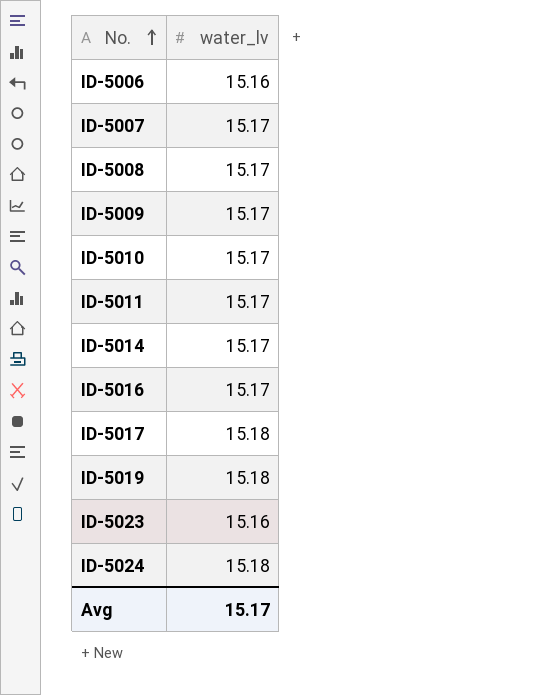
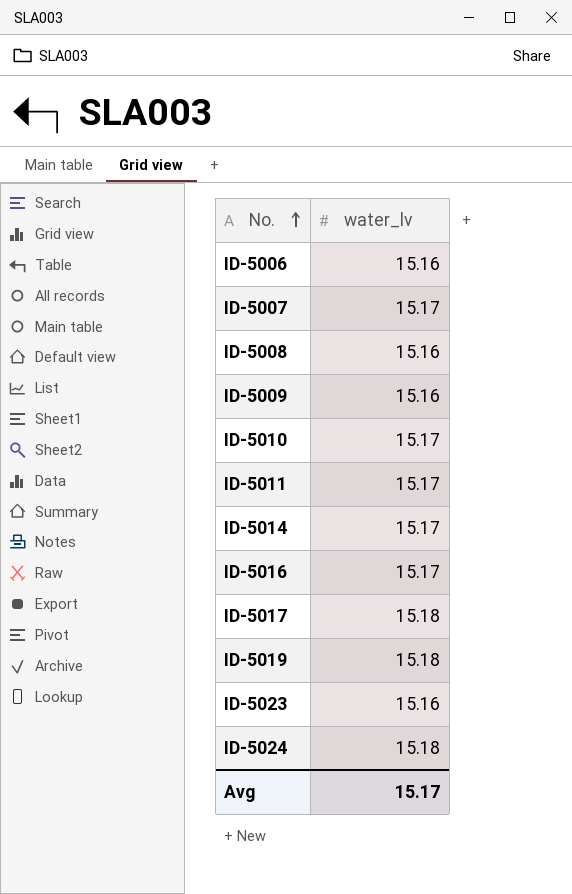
ID-5008 | water_lv: 15.17 -> 15.16
ID-5009 | water_lv: 15.17 -> 15.16

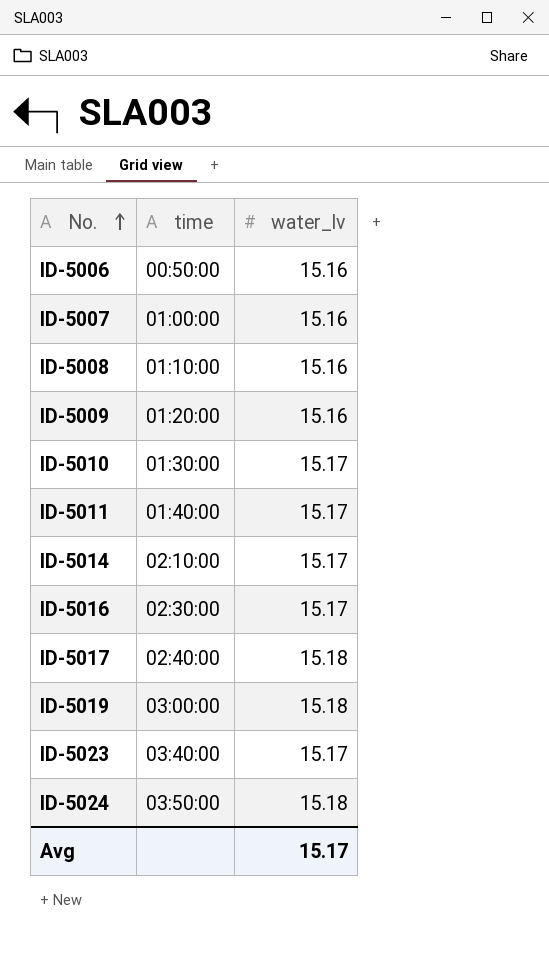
column time | position: none -> 2
ID-5007 | water_lv: 15.17 -> 15.16
ID-5023 | water_lv: 15.16 -> 15.17

